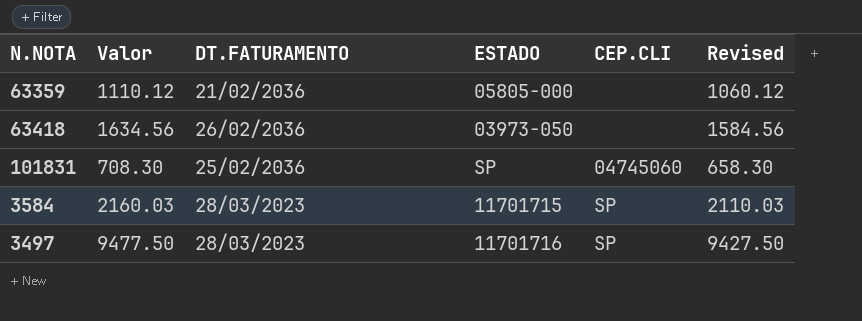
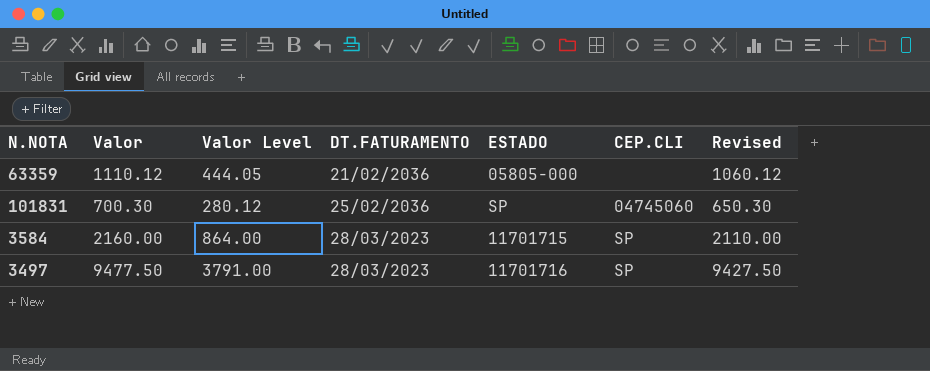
column Valor Level | formula: none -> [Valor] * 0.4
row 63418: 1634.56 | 26/02/2036 | 03973-050 | none | 1584.56 -> none
101831 | Valor: 708.30 -> 700.30
101831 | Revised: 658.30 -> 650.30
3584 | Valor: 2160.03 -> 2160.00
3584 | Revised: 2110.03 -> 2110.00

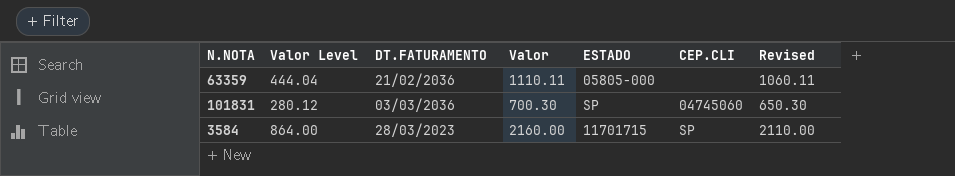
column Valor | position: 2 -> 4
row 3497: 9477.50 | 3791.00 | 28/03/2023 | 11701716 | SP | 9427.50 -> none
63359 | Valor Level: 444.05 -> 444.04
63359 | Valor: 1110.12 -> 1110.11
63359 | Revised: 1060.12 -> 1060.11
101831 | DT.FATURAMENTO: 25/02/2036 -> 03/03/2036

